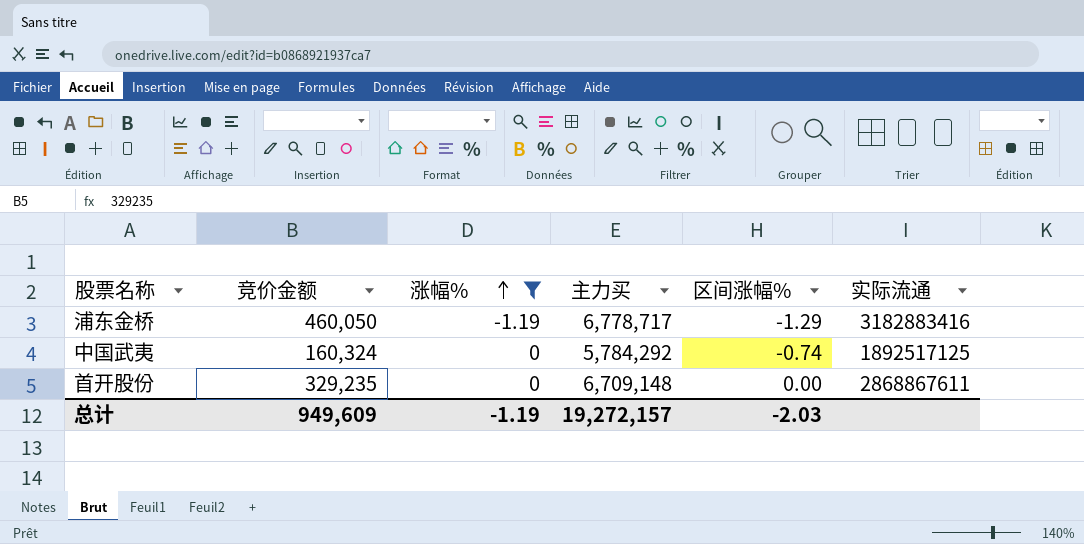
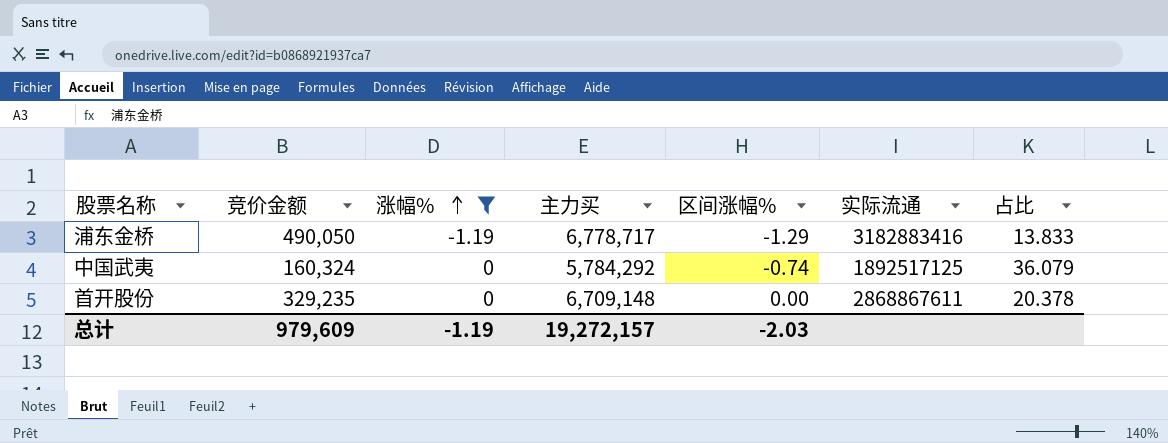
column 占比 | formula: none -> [主力买] / [竞价金额]
浦东金桥 | 竞价金额: 460,050 -> 490,050
总计 | 竞价金额: 949,609 -> 979,609

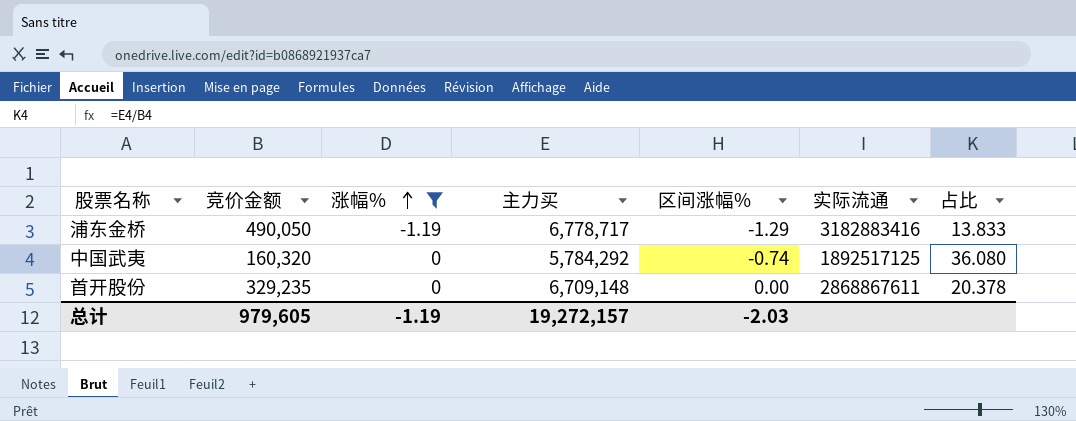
中国武夷 | 竞价金额: 160,324 -> 160,320
中国武夷 | 占比: 36.079 -> 36.080
总计 | 竞价金额: 979,609 -> 979,605

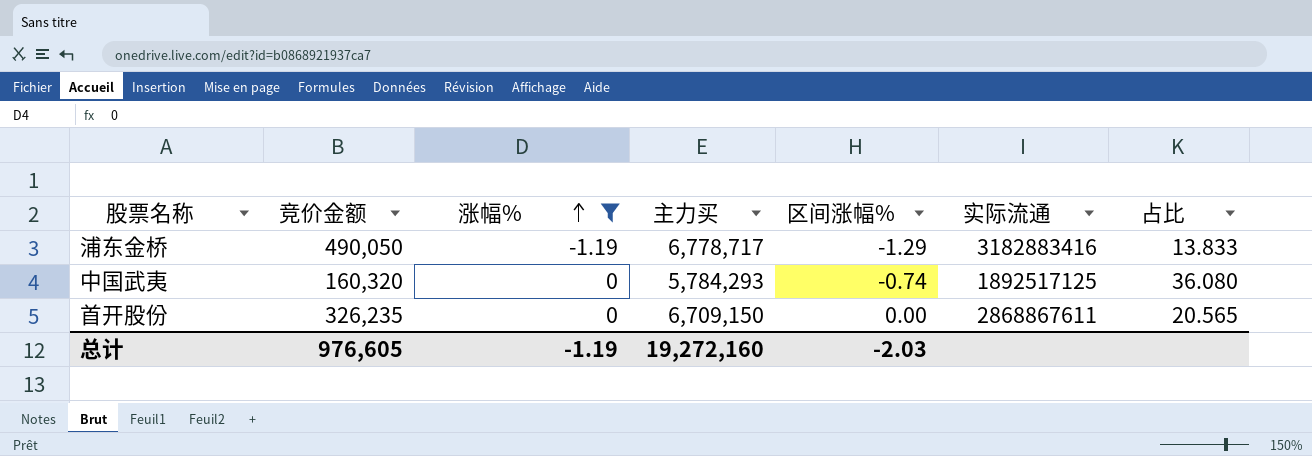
中国武夷 | 主力买: 5,784,292 -> 5,784,293
首开股份 | 竞价金额: 329,235 -> 326,235
首开股份 | 主力买: 6,709,148 -> 6,709,150
首开股份 | 占比: 20.378 -> 20.565
总计 | 竞价金额: 979,605 -> 976,605
总计 | 主力买: 19,272,157 -> 19,272,160

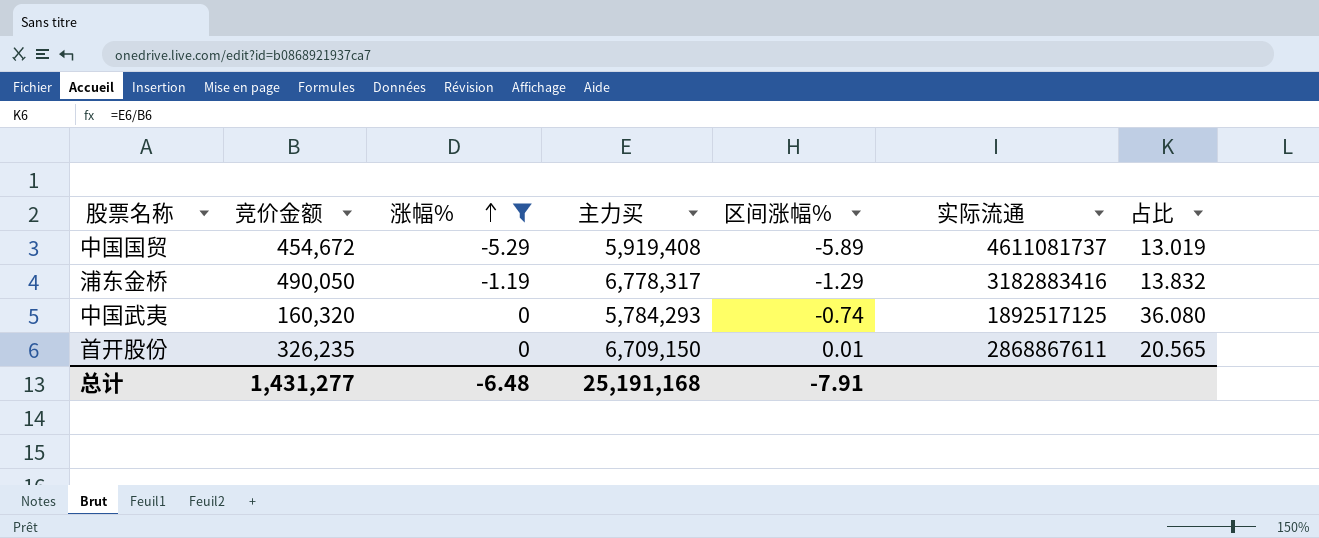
row 中国国贸: none -> 454,672 | -5.29 | 5,919,408 | -5.89 | 4611081737 | 13.019
浦东金桥 | 主力买: 6,778,717 -> 6,778,317
浦东金桥 | 占比: 13.833 -> 13.832
首开股份 | 区间涨幅%: 0.00 -> 0.01
总计 | 竞价金额: 976,605 -> 1,431,277
总计 | 涨幅%: -1.19 -> -6.48
总计 | 主力买: 19,272,160 -> 25,191,168
总计 | 区间涨幅%: -2.03 -> -7.91

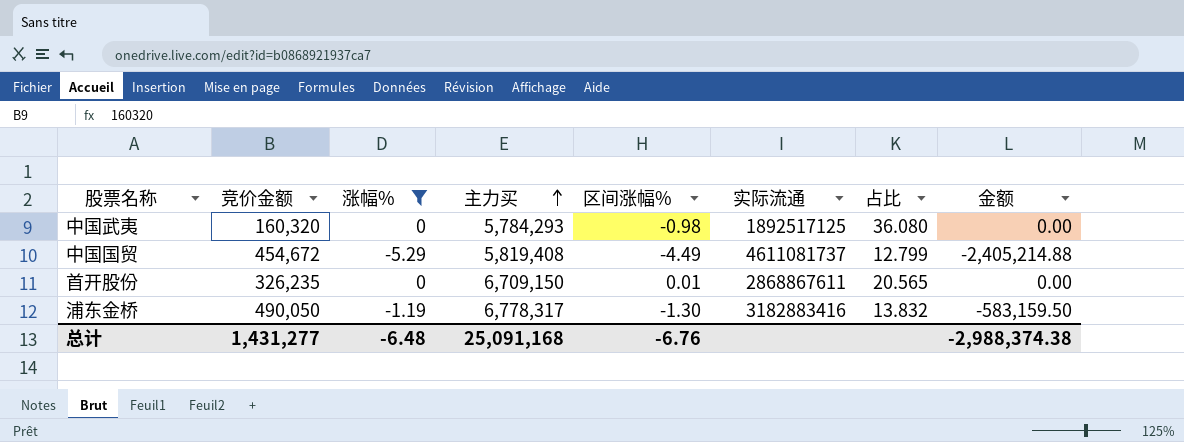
row order: 涨幅% ascending -> 主力买 ascending
column 金额 | formula: none -> [竞价金额] * [涨幅%]
中国武夷 | 区间涨幅%: -0.74 -> -0.98
中国国贸 | 主力买: 5,919,408 -> 5,819,408
中国国贸 | 区间涨幅%: -5.89 -> -4.49
中国国贸 | 占比: 13.019 -> 12.799
浦东金桥 | 区间涨幅%: -1.29 -> -1.30
总计 | 主力买: 25,191,168 -> 25,091,168
总计 | 区间涨幅%: -7.91 -> -6.76

